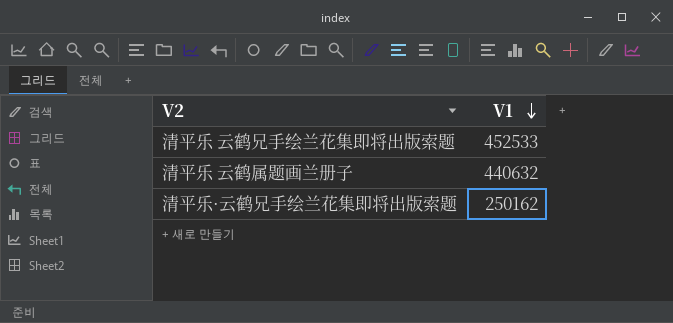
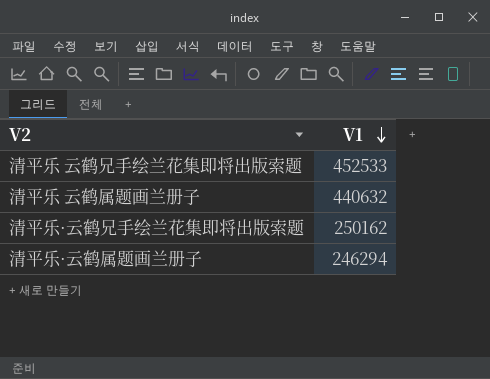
row 清平乐·云鹤属题画兰册子: none -> 246294

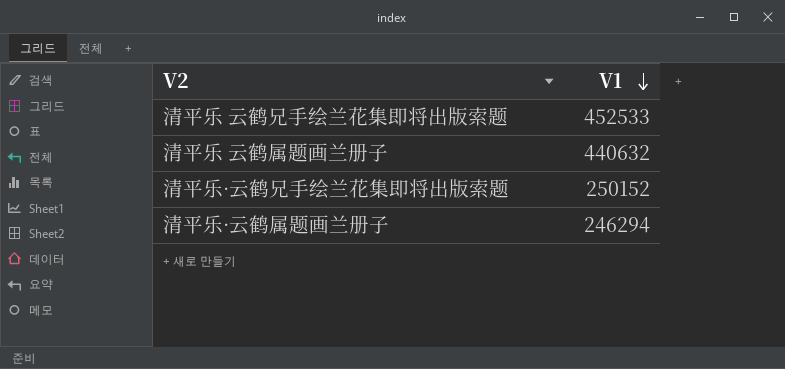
清平乐·云鹤兄手绘兰花集即将出版索题 | V1: 250162 -> 250152

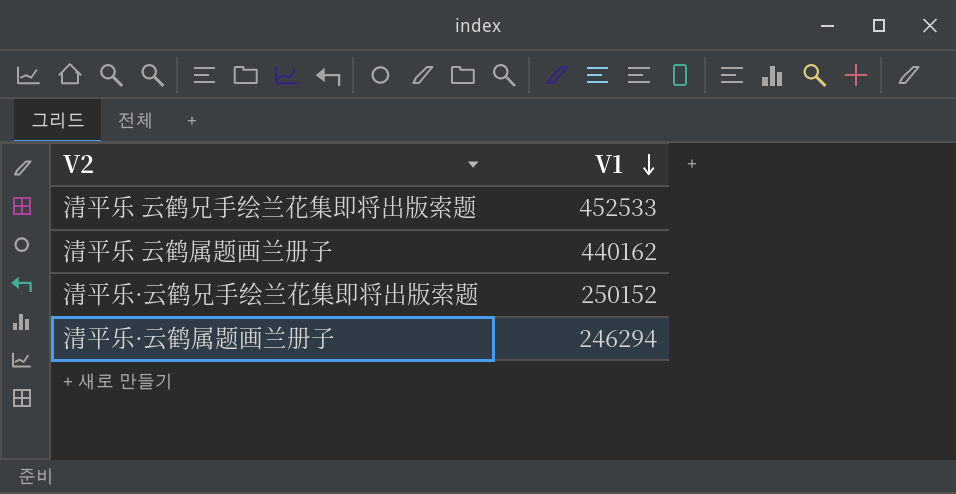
清平乐 云鹤属题画兰册子 | V1: 440632 -> 440162

